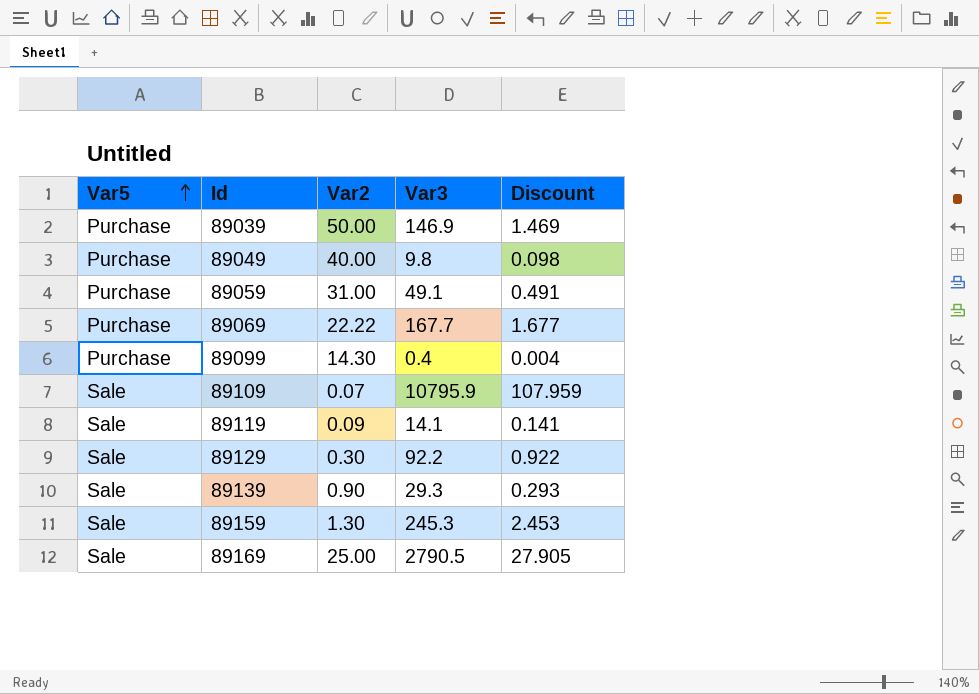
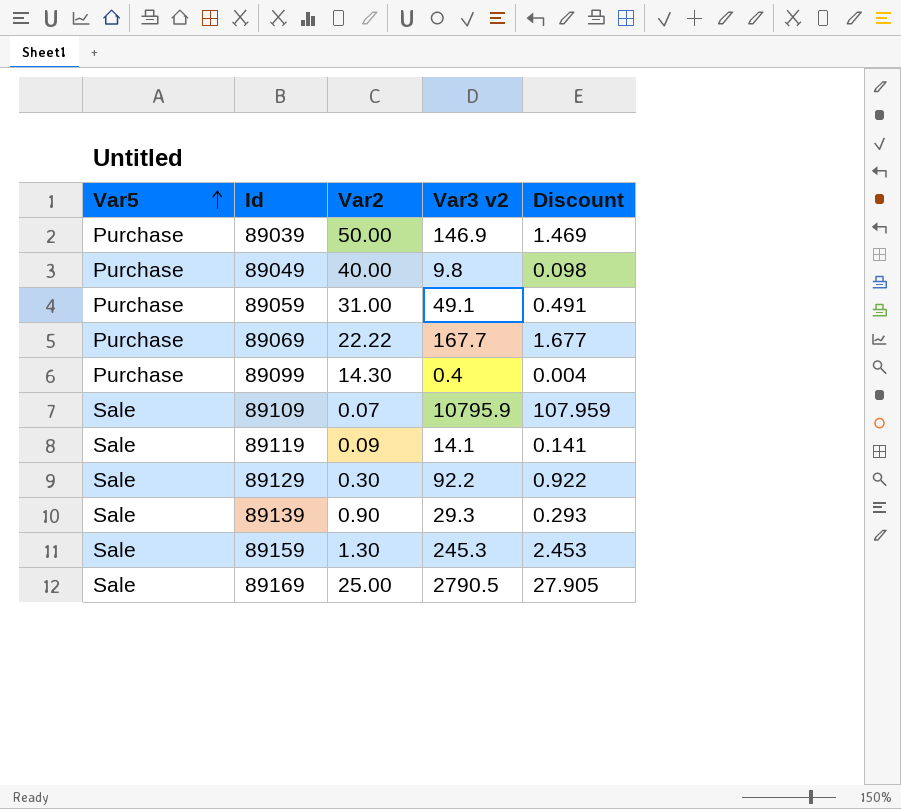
column name: Var3 -> Var3 v2

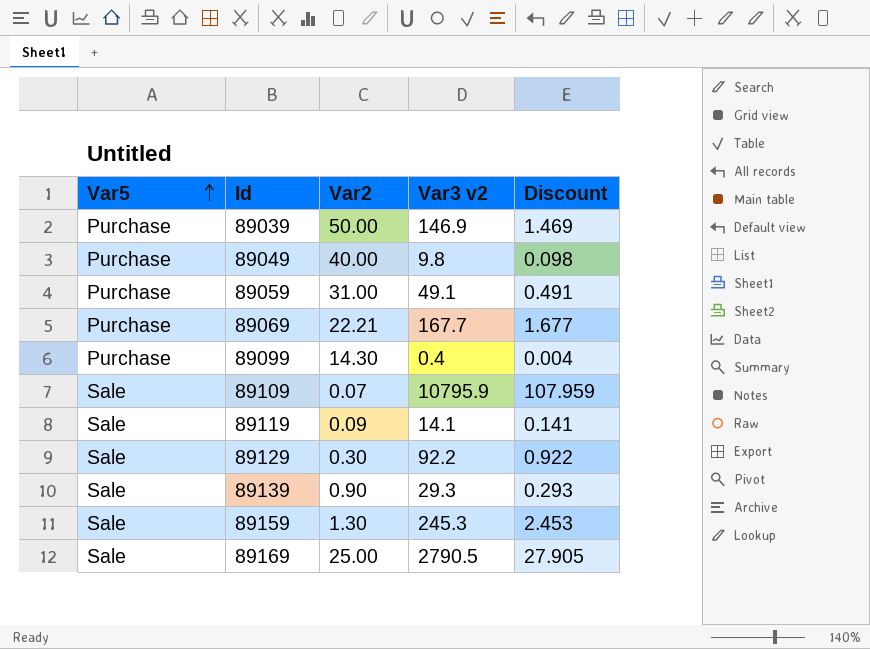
89069 | Var2: 22.22 -> 22.21

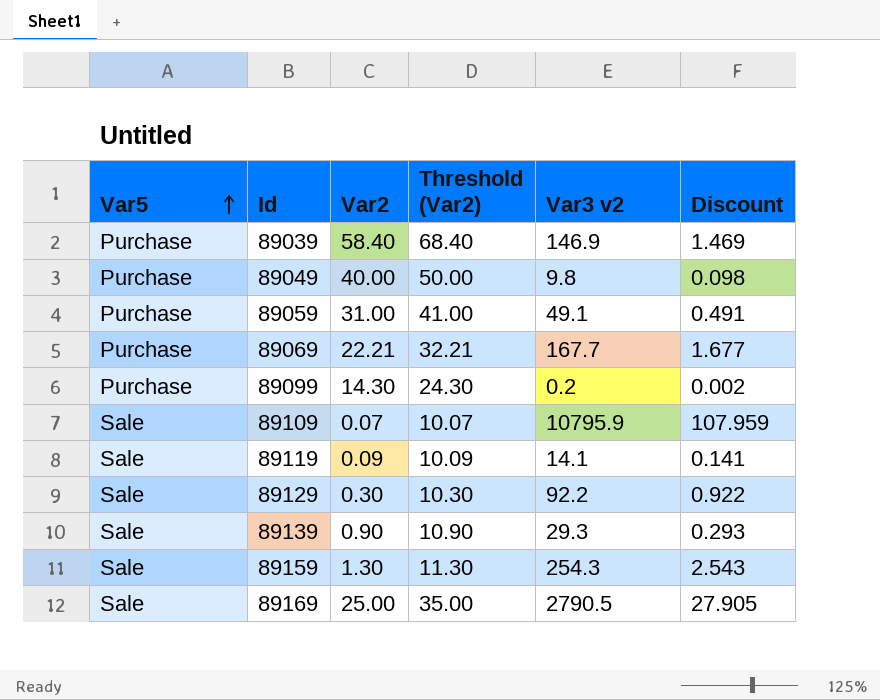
column Threshold (Var2) | formula: none -> [Var2] + 10
89039 | Var2: 50.00 -> 58.40
89099 | Var3 v2: 0.4 -> 0.2
89099 | Discount: 0.004 -> 0.002
89159 | Var3 v2: 245.3 -> 254.3
89159 | Discount: 2.453 -> 2.543

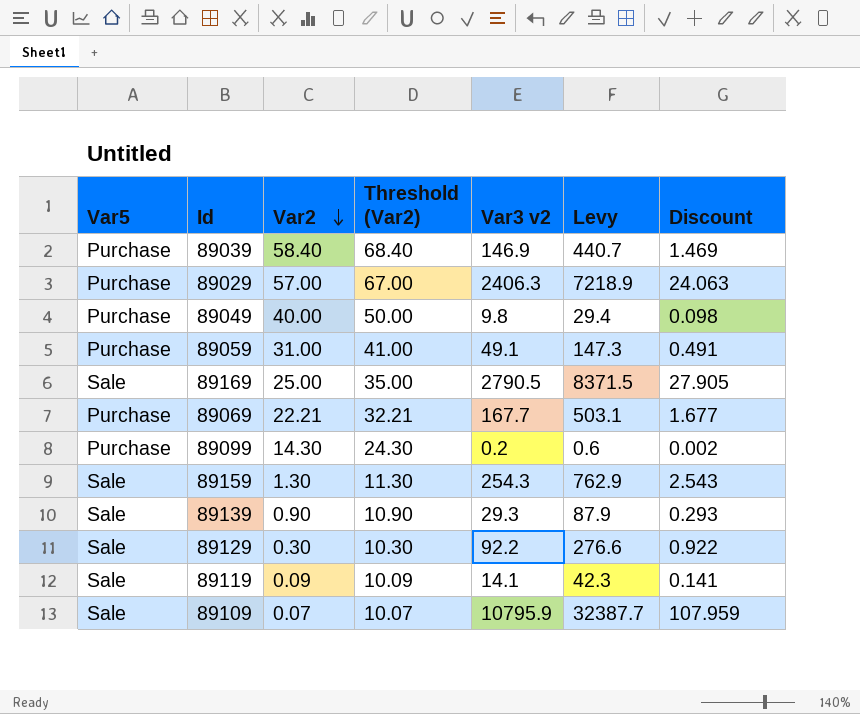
row order: Var5 ascending -> Var2 descending
column Levy | formula: none -> [Var3 v2] * 3
row 89029: none -> Purchase | 57.00 | 67.00 | 2406.3 | 7218.9 | 24.063

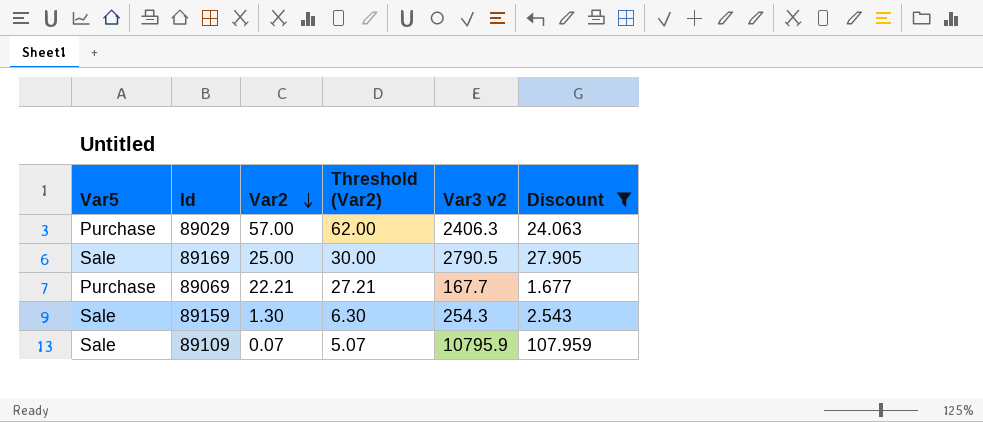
filter: none -> Discount >= 1.677
column Levy | formula: [Var3 v2] * 3 -> none
column Threshold (Var2) | formula: [Var2] + 10 -> [Var2] + 5

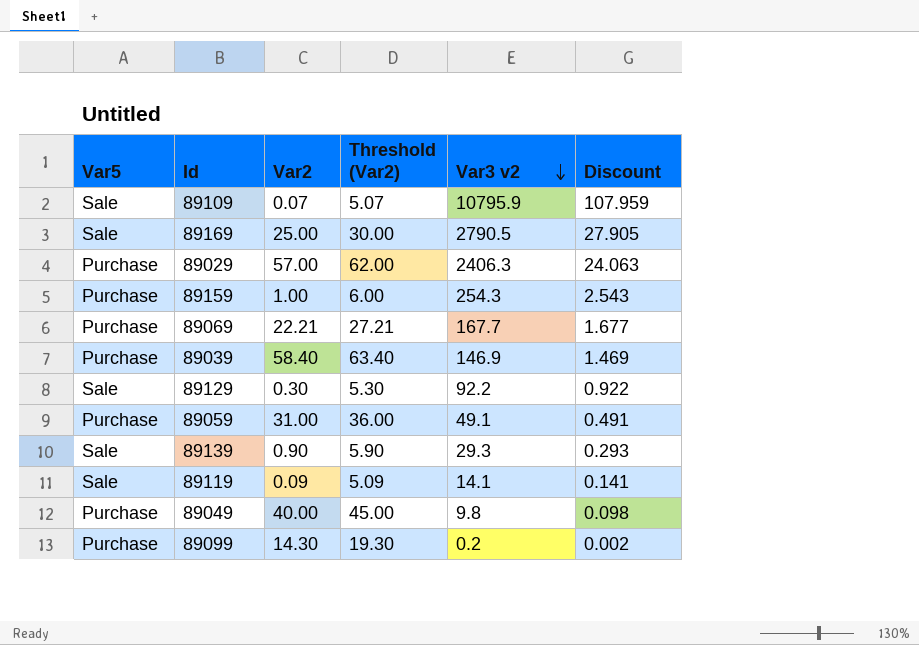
filter: Discount >= 1.677 -> none
row order: Var2 descending -> Var3 v2 descending
89159 | Var5: Sale -> Purchase
89159 | Var2: 1.30 -> 1.00
89159 | Threshold (Var2): 6.30 -> 6.00

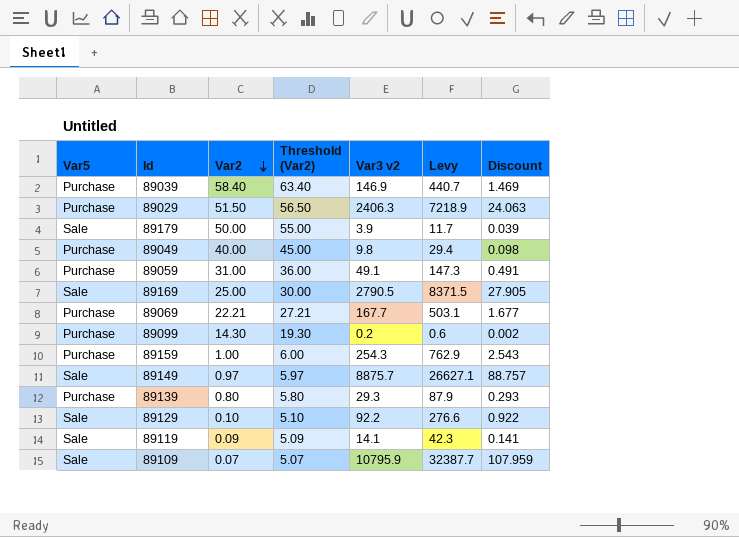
row order: Var3 v2 descending -> Var2 descending
column Levy | formula: none -> [Var3 v2] * 3
89029 | Var2: 57.00 -> 51.50
89029 | Threshold (Var2): 62.00 -> 56.50
row 89179: none -> Sale | 50.00 | 55.00 | 3.9 | 11.7 | 0.039
row 89149: none -> Sale | 0.97 | 5.97 | 8875.7 | 26627.1 | 88.757
89139 | Var5: Sale -> Purchase
89139 | Var2: 0.90 -> 0.80
89139 | Threshold (Var2): 5.90 -> 5.80
89129 | Var2: 0.30 -> 0.10
89129 | Threshold (Var2): 5.30 -> 5.10

